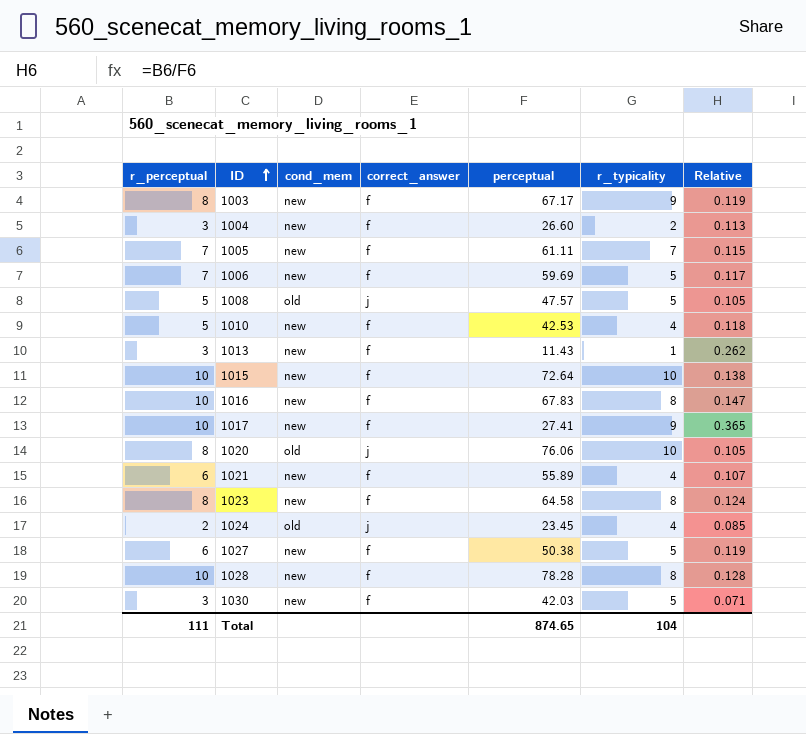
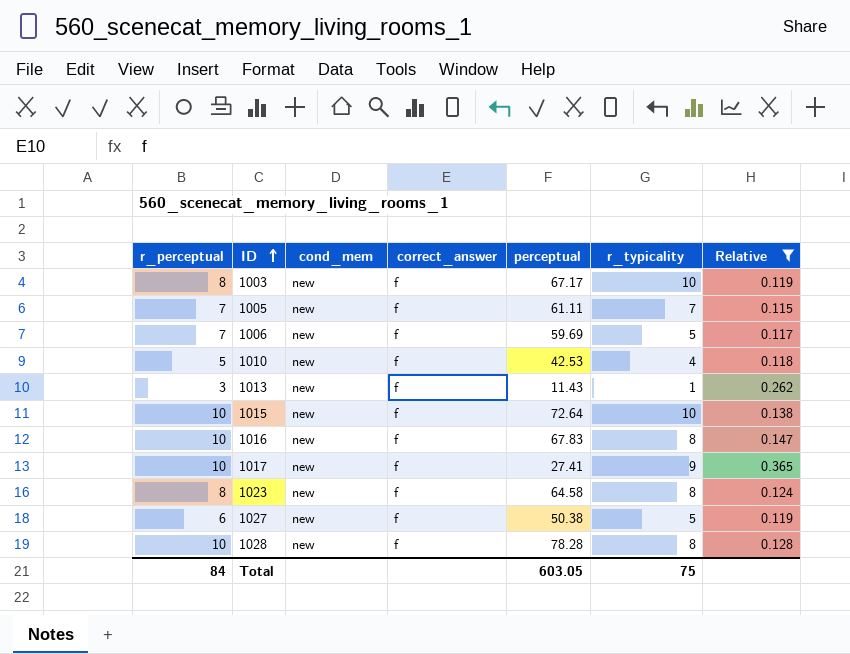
filter: none -> Relative >= 0.115
1003 | r_typicality: 9 -> 10
Total | r_perceptual: 111 -> 84
Total | perceptual: 874.65 -> 603.05
Total | r_typicality: 104 -> 75

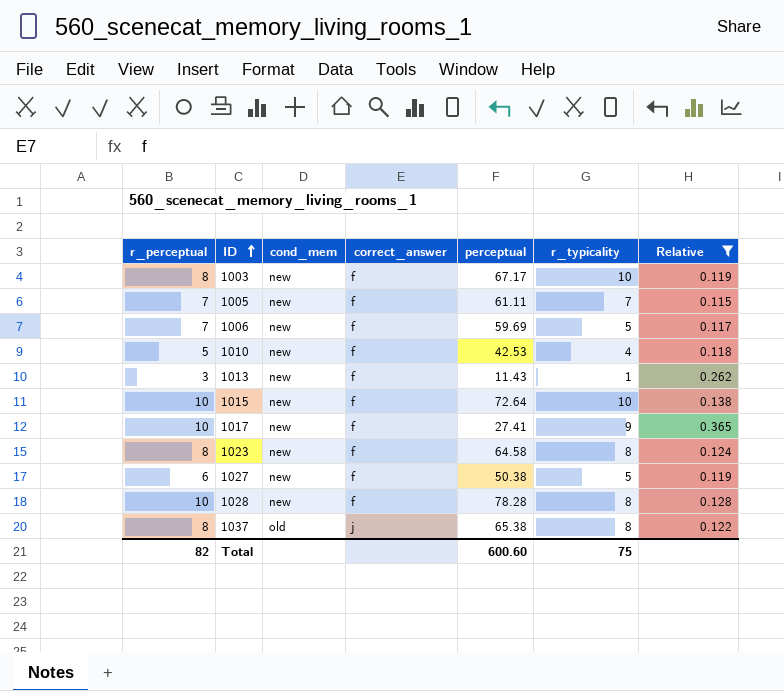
row 1016: 10 | new | f | 67.83 | 8 | 0.147 -> none
row 1037: none -> 8 | old | j | 65.38 | 8 | 0.122
Total | r_perceptual: 84 -> 82
Total | perceptual: 603.05 -> 600.60

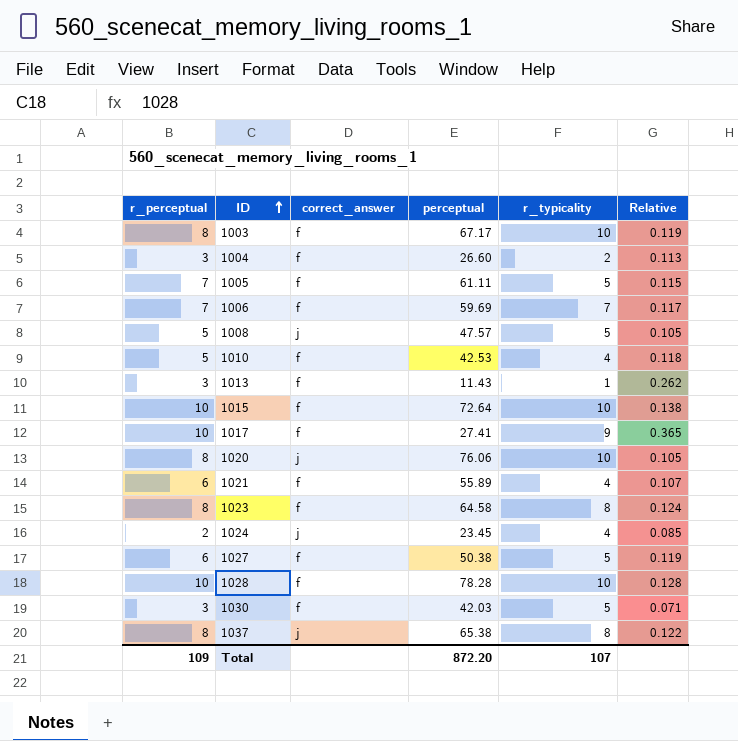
filter: Relative >= 0.115 -> none
column cond_mem | position: 3 -> none
1005 | r_typicality: 7 -> 5
1006 | r_typicality: 5 -> 7
1028 | r_typicality: 8 -> 10
Total | r_perceptual: 82 -> 109
Total | perceptual: 600.60 -> 872.20
Total | r_typicality: 75 -> 107

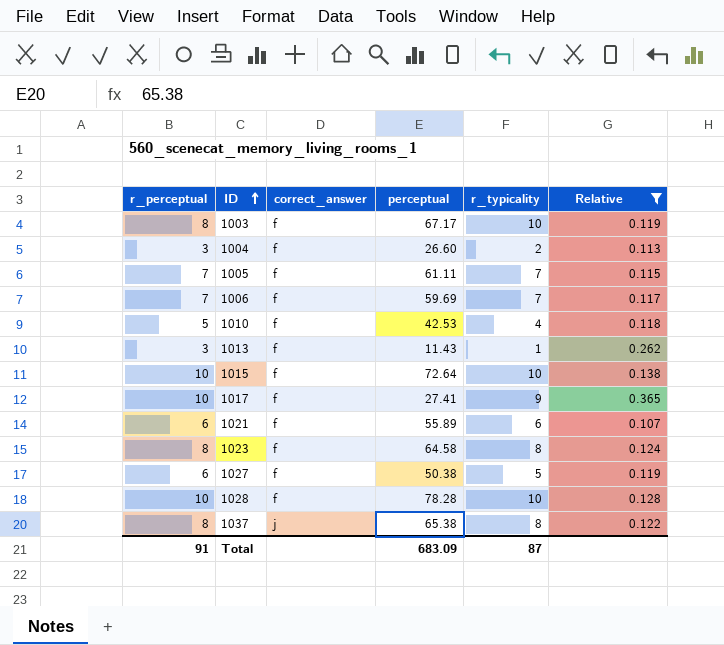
filter: none -> Relative >= 0.107
1005 | r_typicality: 5 -> 7
1021 | r_typicality: 4 -> 6
Total | r_perceptual: 109 -> 91
Total | perceptual: 872.20 -> 683.09
Total | r_typicality: 107 -> 87

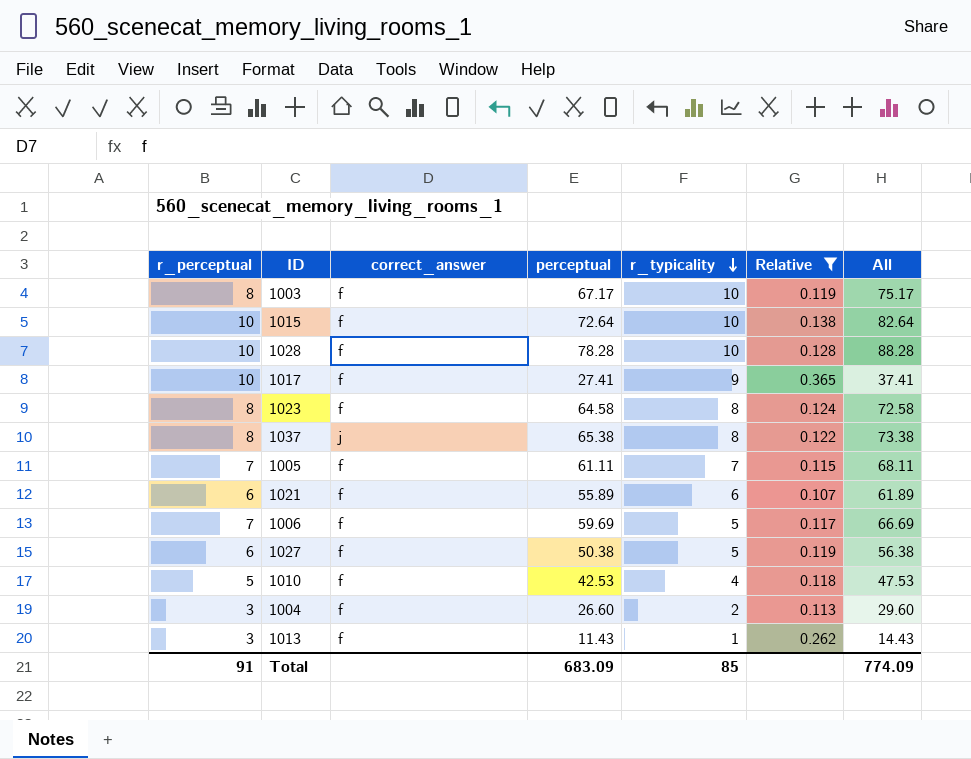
row order: ID ascending -> r_typicality descending
column All | formula: none -> [r_perceptual] + [perceptual]
1006 | r_typicality: 7 -> 5
Total | r_typicality: 87 -> 85

